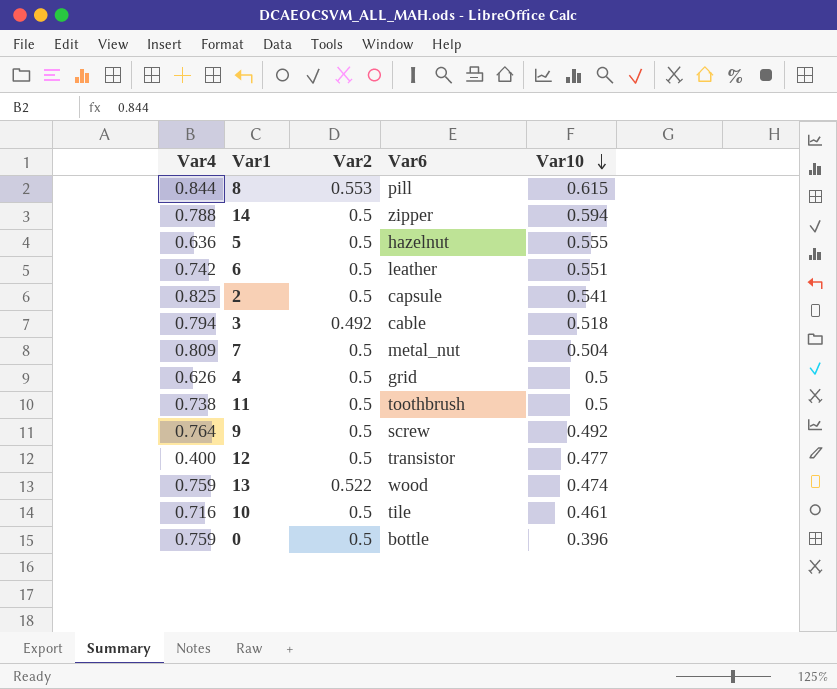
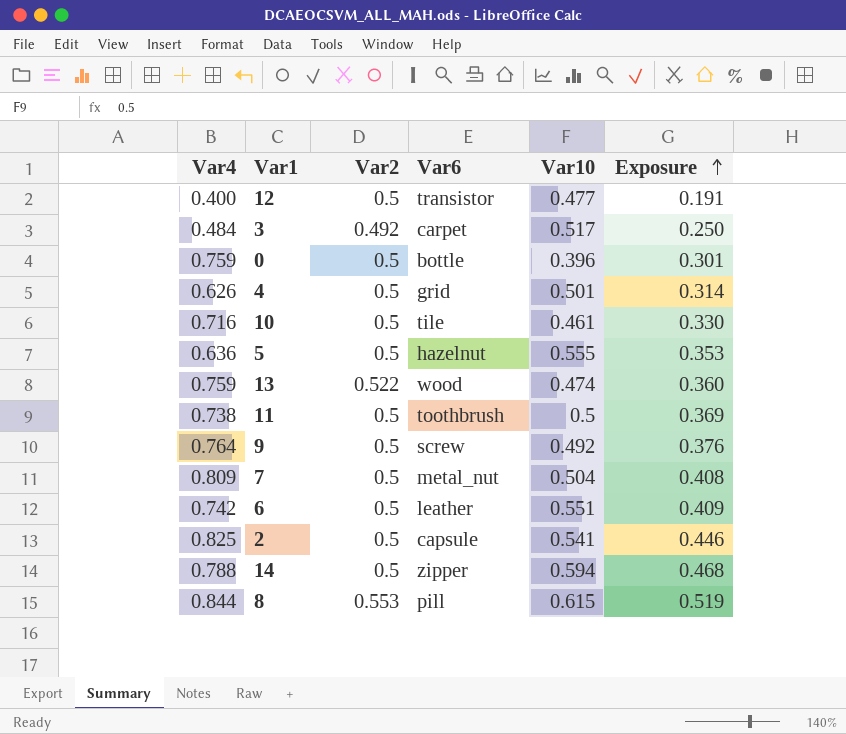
row order: Var10 descending -> Exposure ascending
column Exposure | formula: none -> [Var4] * [Var10]
3 | Var4: 0.794 -> 0.484
3 | Var6: cable -> carpet
3 | Var10: 0.518 -> 0.517
4 | Var10: 0.5 -> 0.501

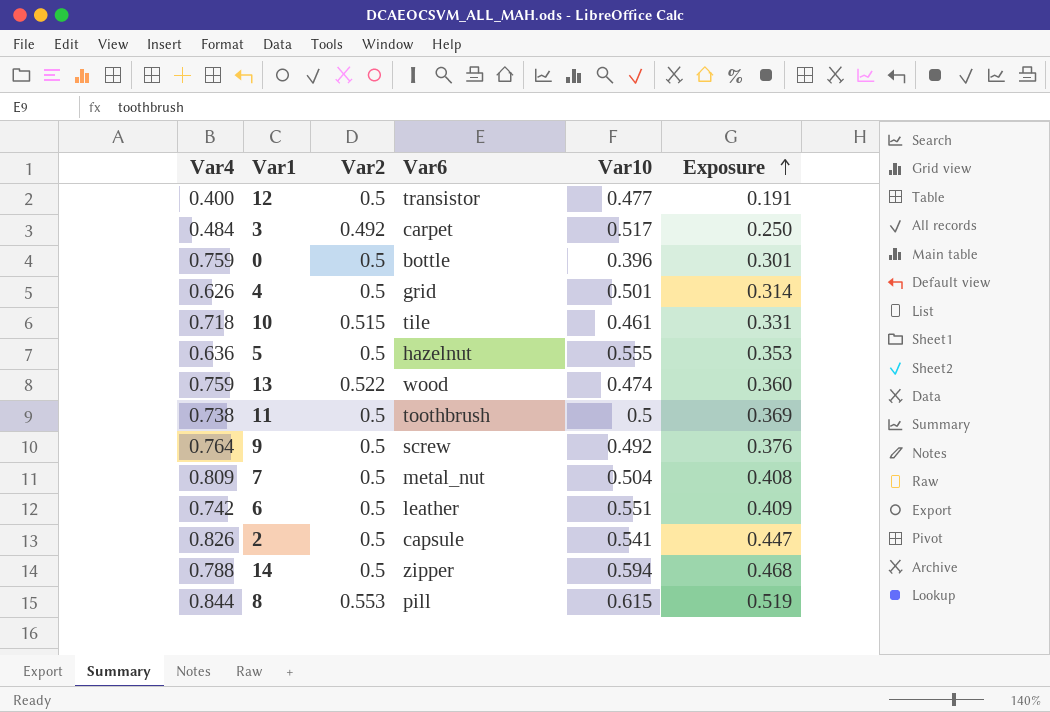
10 | Var4: 0.716 -> 0.718
10 | Var2: 0.5 -> 0.515
10 | Exposure: 0.330 -> 0.331
2 | Var4: 0.825 -> 0.826
2 | Exposure: 0.446 -> 0.447

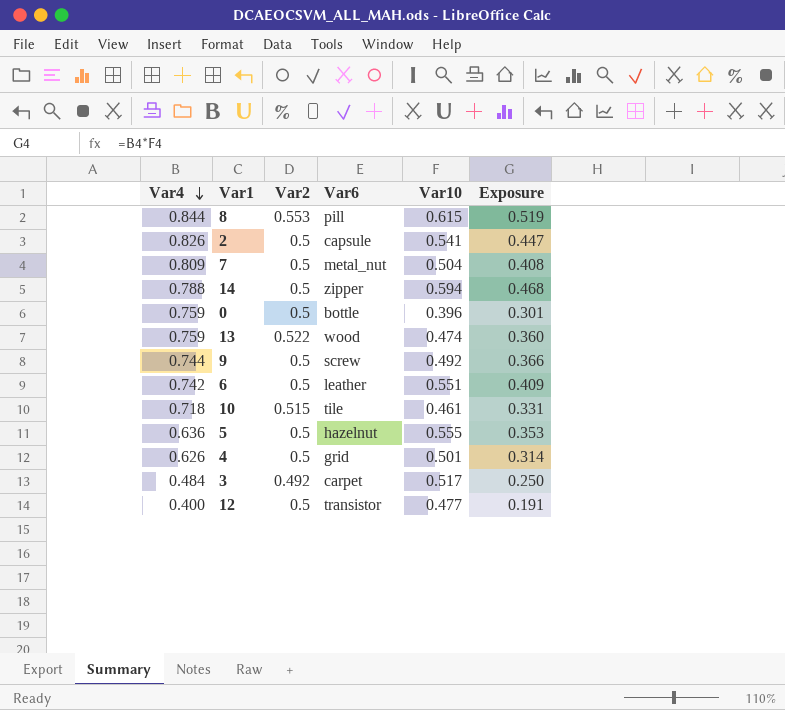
row order: Exposure ascending -> Var4 descending
row 11: 0.738 | 0.5 | toothbrush | 0.5 | 0.369 -> none
9 | Var4: 0.764 -> 0.744
9 | Exposure: 0.376 -> 0.366

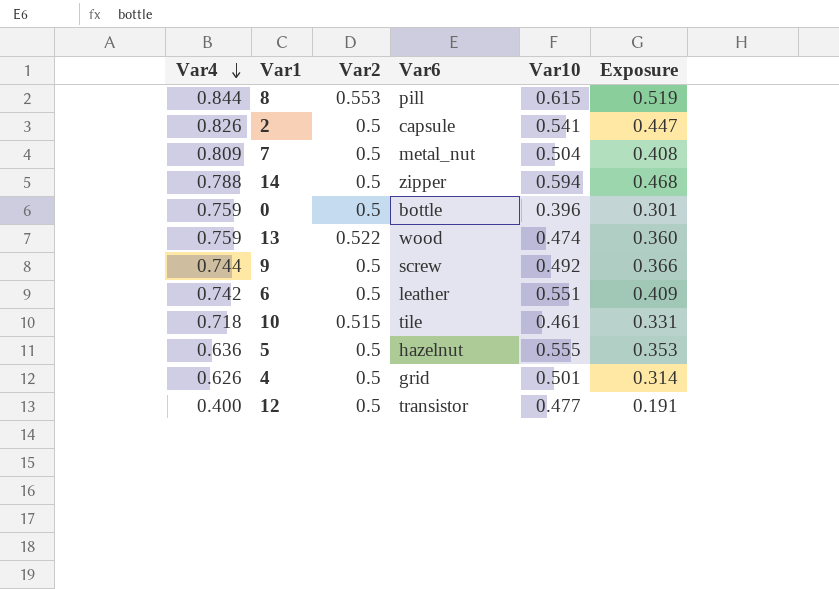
row 3: 0.484 | 0.492 | carpet | 0.517 | 0.250 -> none

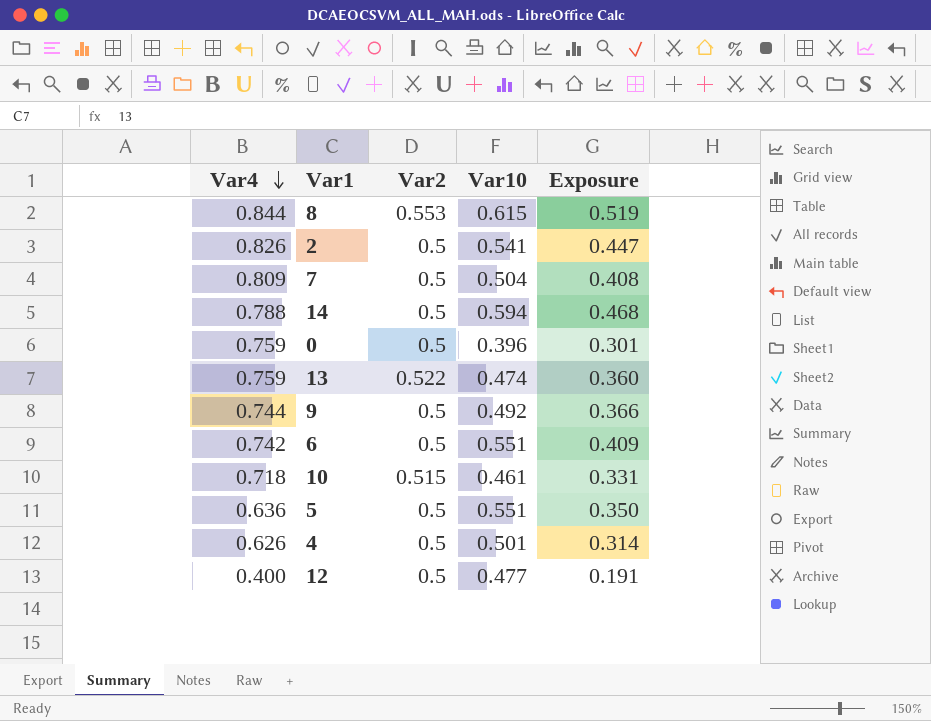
column Var6 | position: 4 -> none
5 | Var10: 0.555 -> 0.551
5 | Exposure: 0.353 -> 0.350

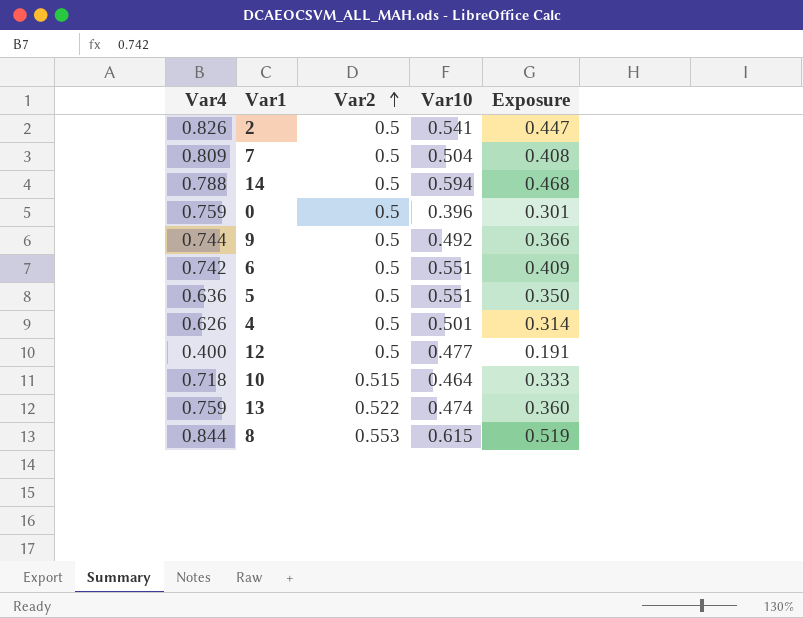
row order: Var4 descending -> Var2 ascending
10 | Var10: 0.461 -> 0.464
10 | Exposure: 0.331 -> 0.333

